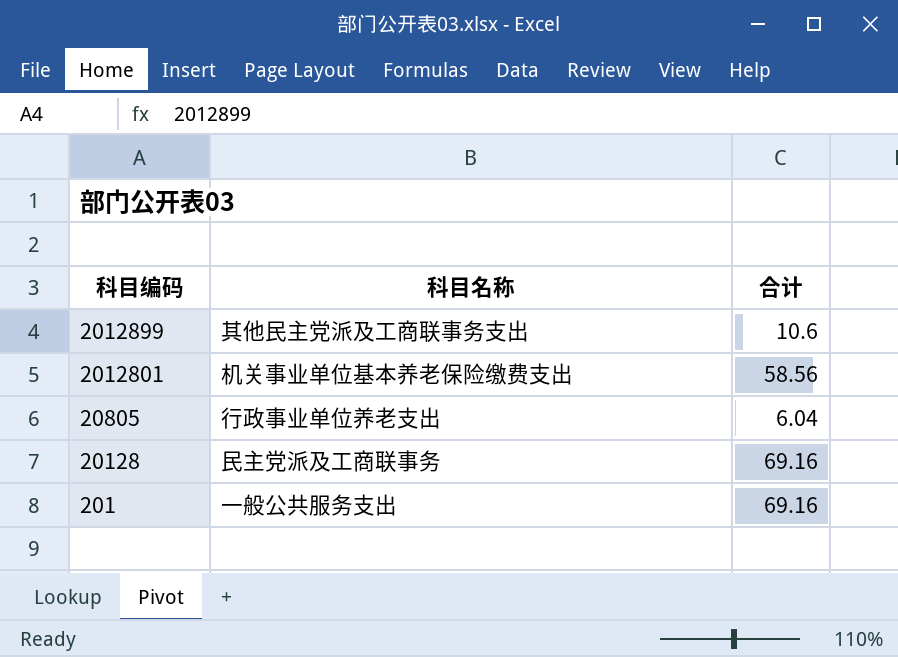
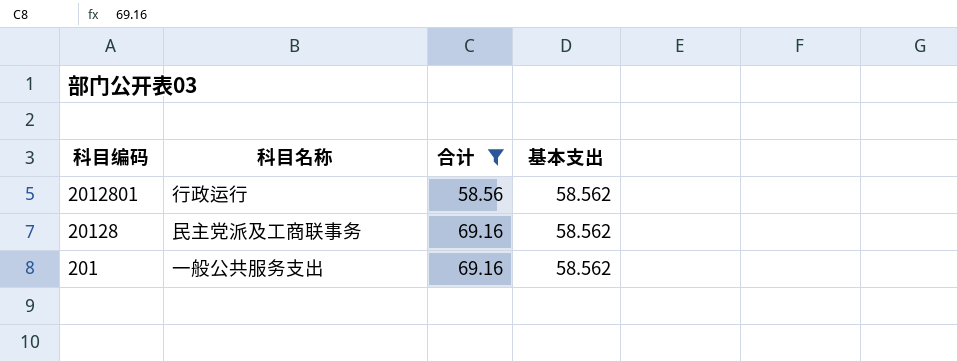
filter: none -> 合计 >= 58.56
column 基本支出 | position: none -> 4
2012801 | 科目名称: 机关事业单位基本养老保险缴费支出 -> 行政运行

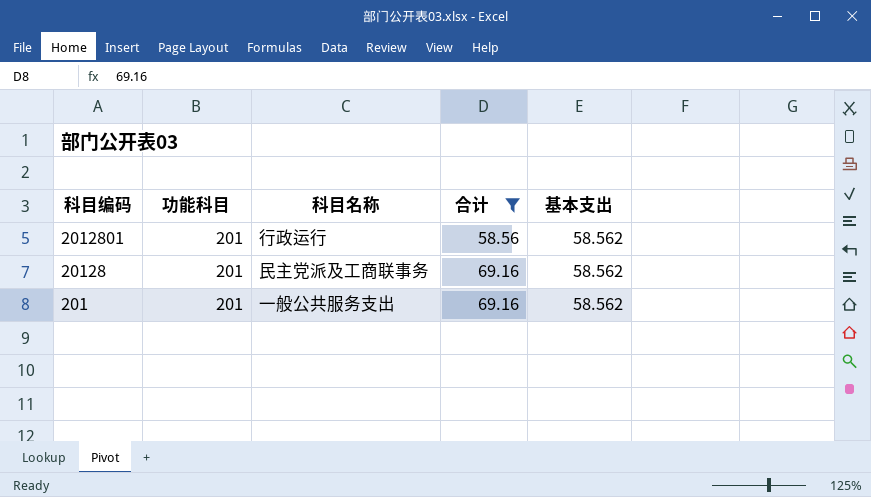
column 功能科目 | position: none -> 2

